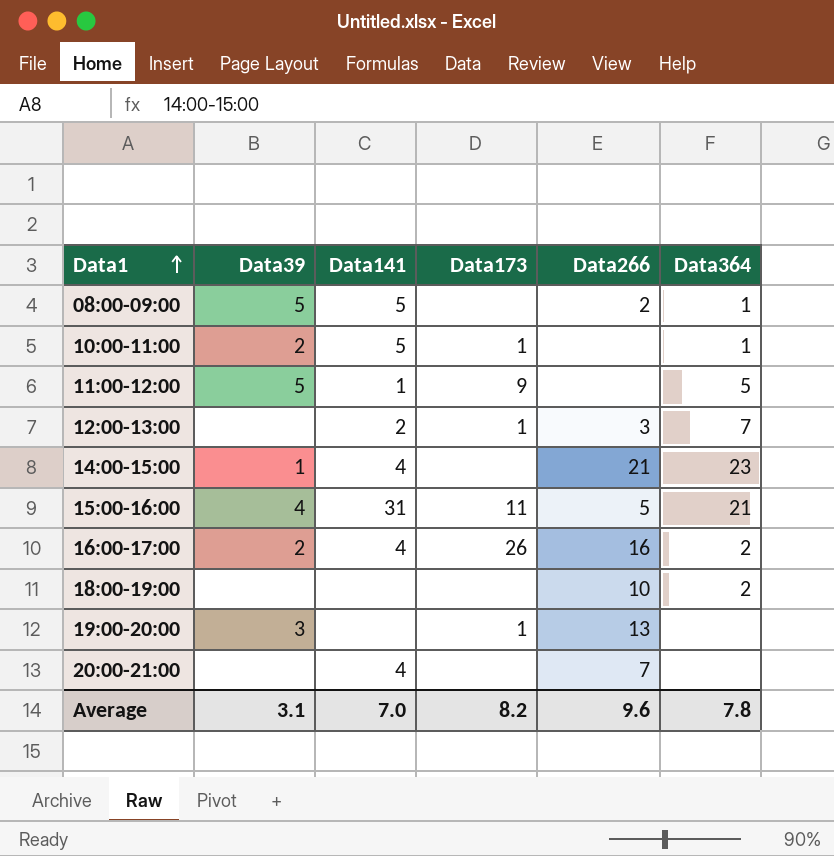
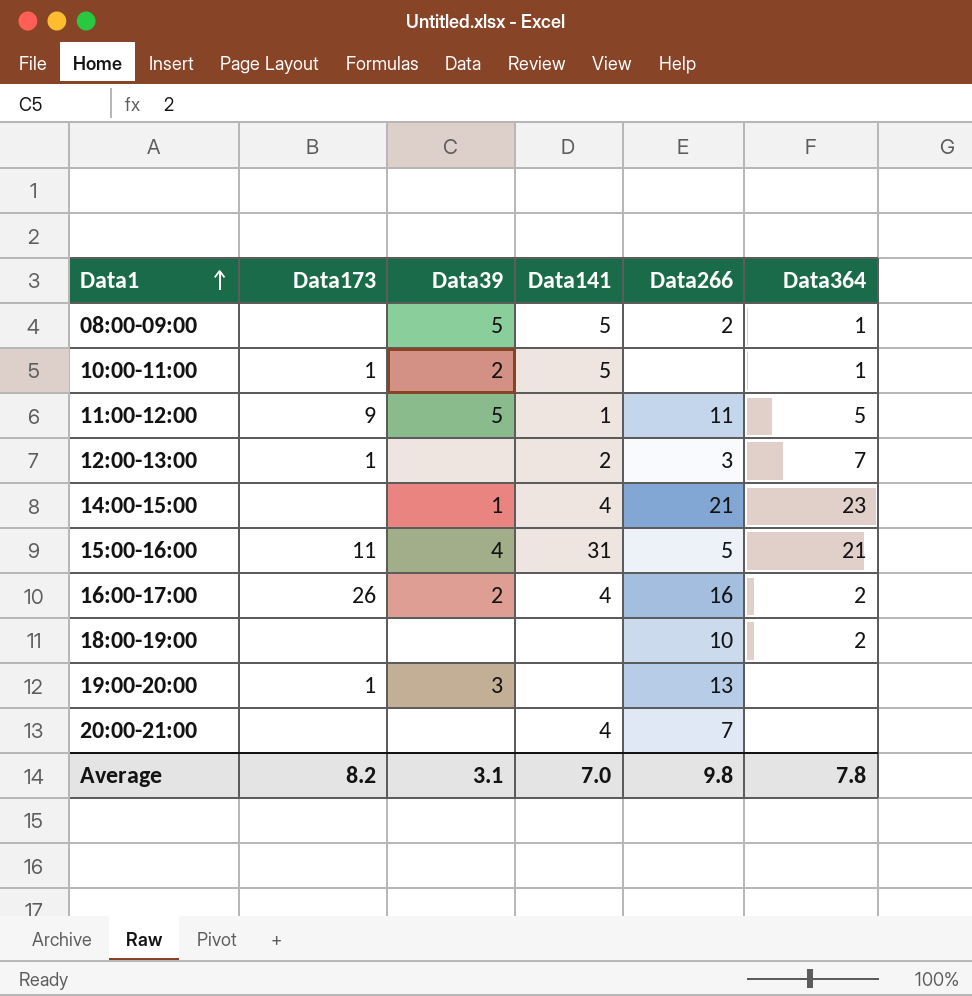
column Data173 | position: 4 -> 2
11:00-12:00 | Data266: none -> 11
Average | Data266: 9.6 -> 9.8

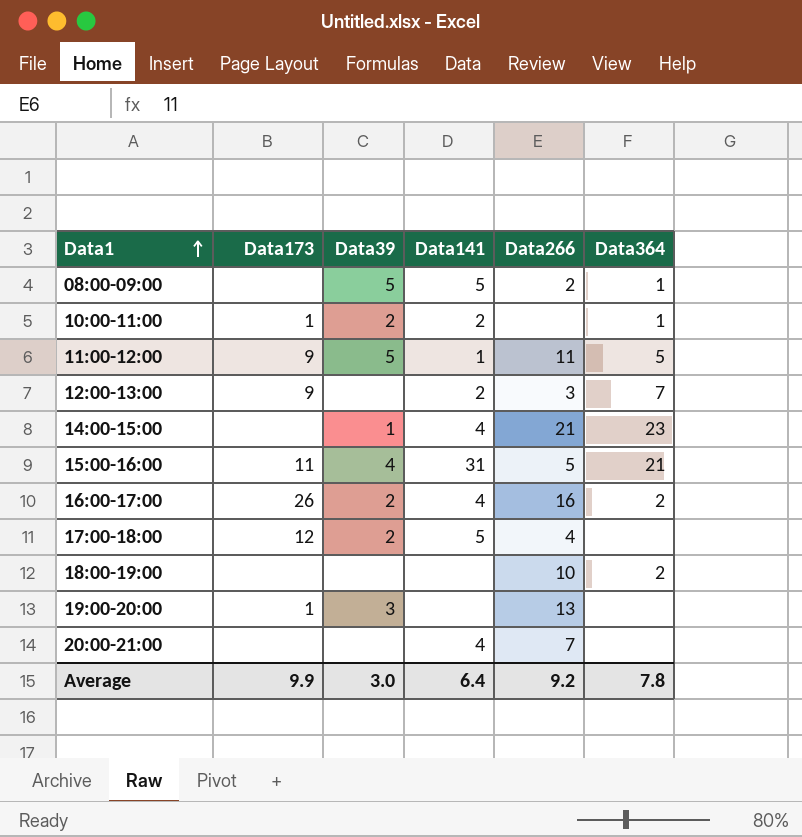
10:00-11:00 | Data141: 5 -> 2
12:00-13:00 | Data173: 1 -> 9
row 17:00-18:00: none -> 12 | 2 | 5 | 4 | none
Average | Data173: 8.2 -> 9.9
Average | Data39: 3.1 -> 3.0
Average | Data141: 7.0 -> 6.4
Average | Data266: 9.8 -> 9.2

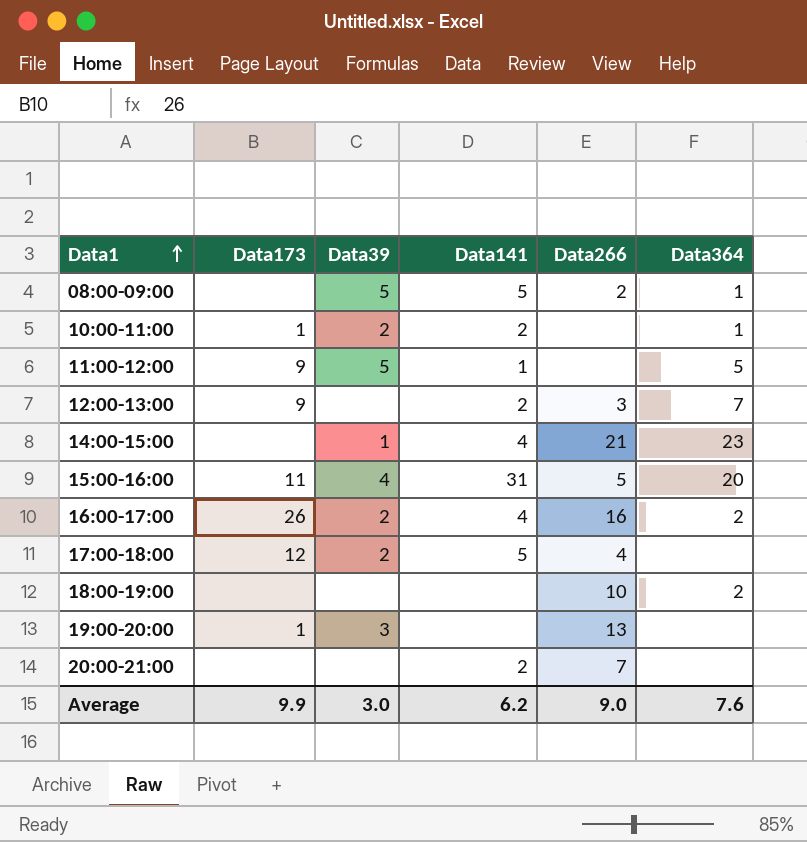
11:00-12:00 | Data266: 11 -> none
15:00-16:00 | Data364: 21 -> 20
20:00-21:00 | Data141: 4 -> 2
Average | Data141: 6.4 -> 6.2
Average | Data266: 9.2 -> 9.0
Average | Data364: 7.8 -> 7.6

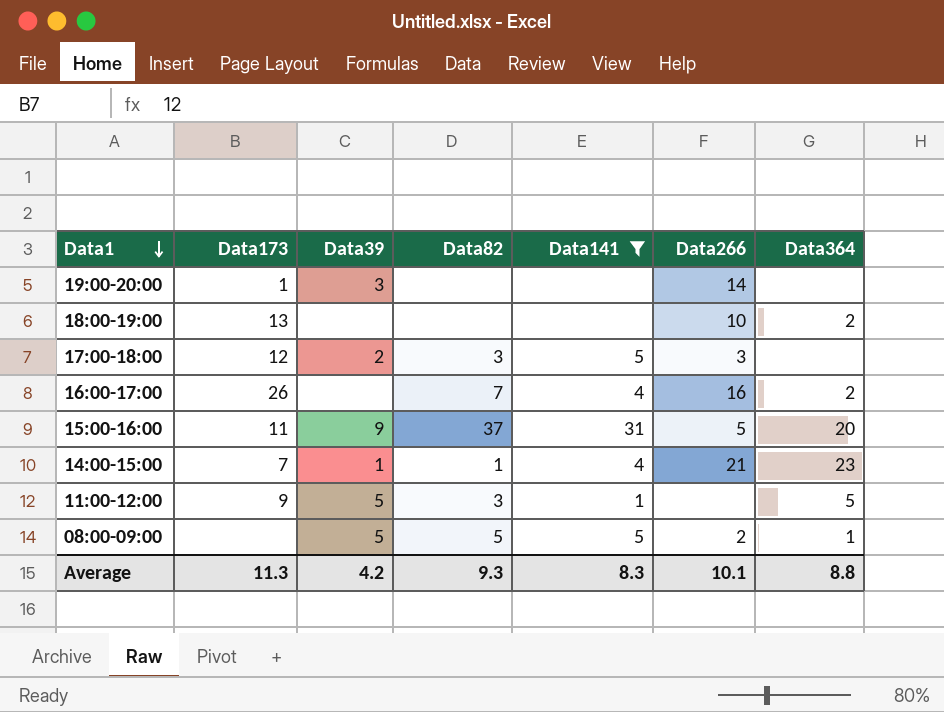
filter: none -> Data141 != 2
row order: Data1 ascending -> Data1 descending
column Data82 | position: none -> 4
19:00-20:00 | Data266: 13 -> 14
18:00-19:00 | Data173: none -> 13
17:00-18:00 | Data266: 4 -> 3
16:00-17:00 | Data39: 2 -> none
15:00-16:00 | Data39: 4 -> 9
14:00-15:00 | Data173: none -> 7
Average | Data173: 9.9 -> 11.3
Average | Data39: 3.0 -> 4.2
Average | Data141: 6.2 -> 8.3
Average | Data266: 9.0 -> 10.1
Average | Data364: 7.6 -> 8.8

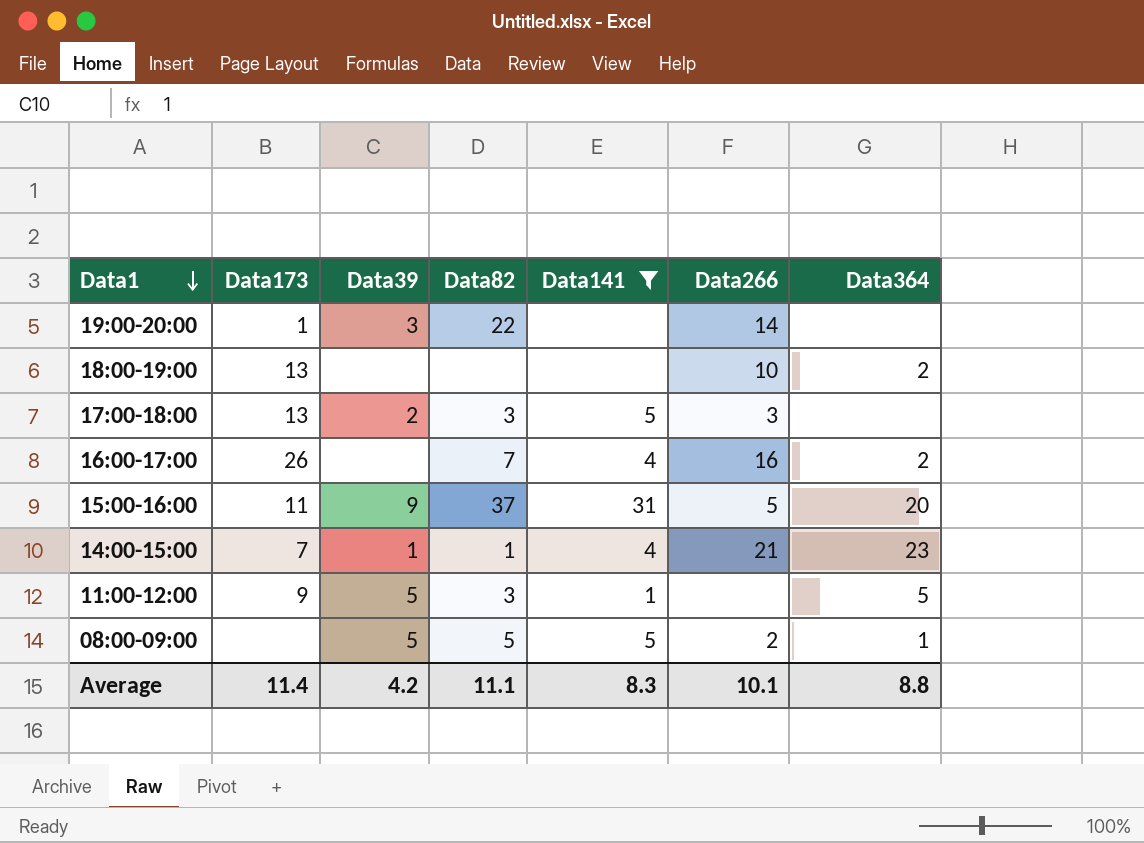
19:00-20:00 | Data82: none -> 22
17:00-18:00 | Data173: 12 -> 13
Average | Data173: 11.3 -> 11.4
Average | Data82: 9.3 -> 11.1

